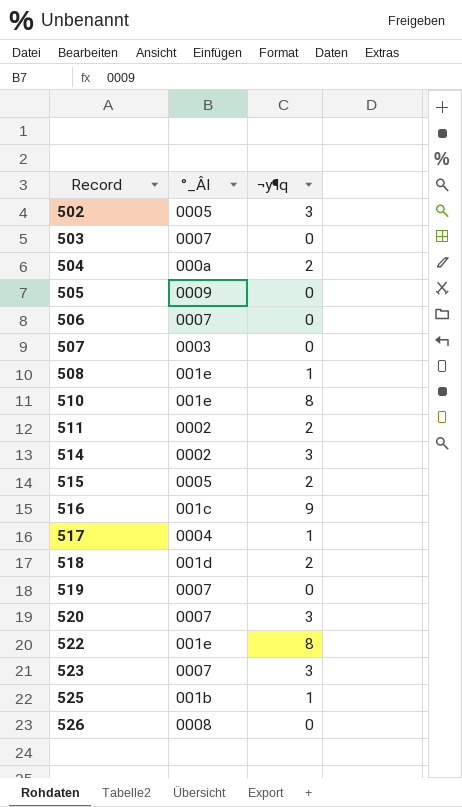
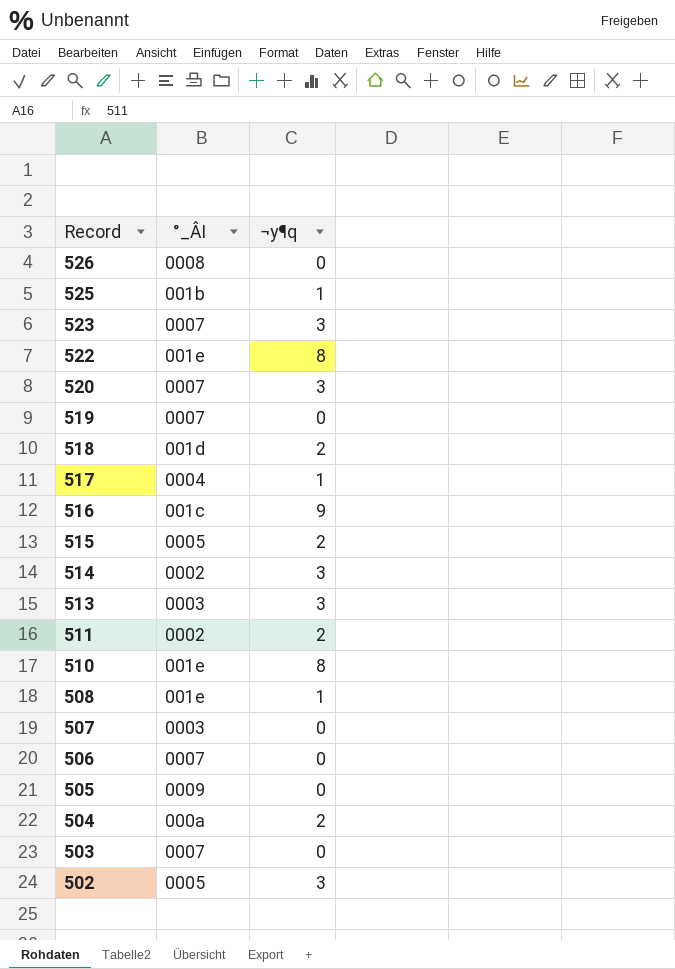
row order: Record ascending -> Record descending
row 513: none -> 0003 | 3

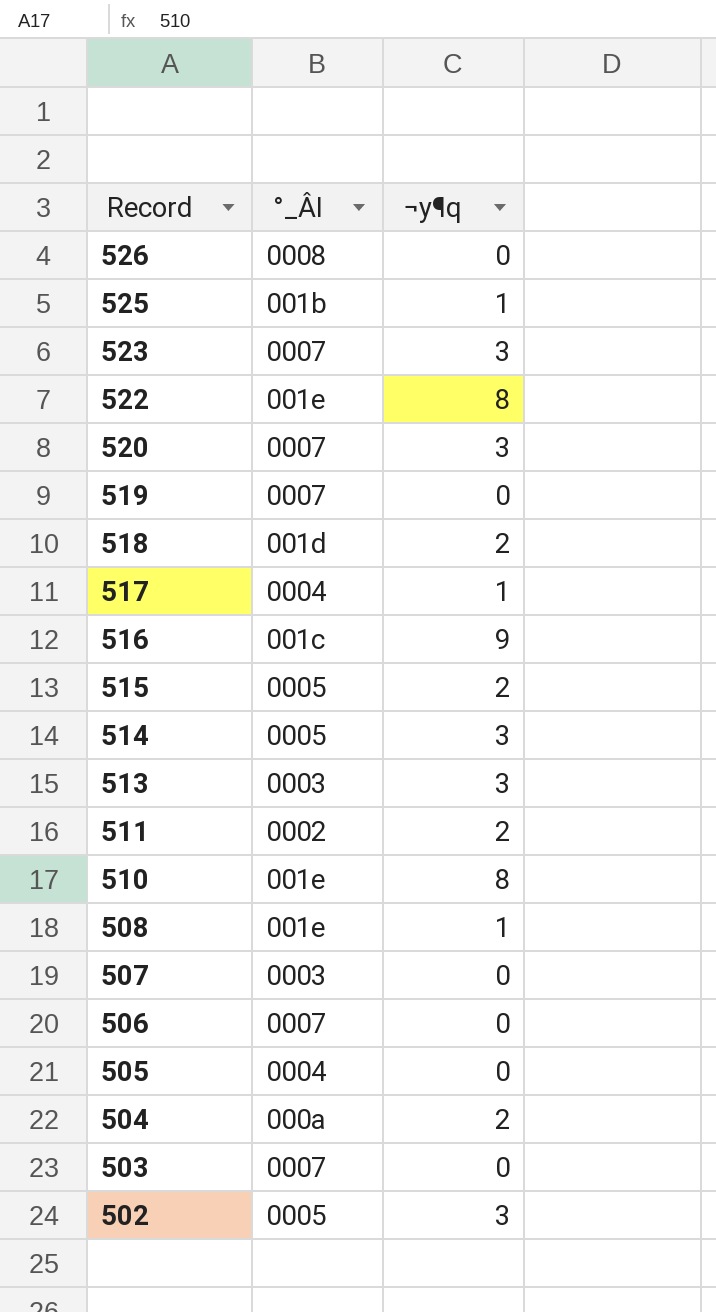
514 | °_ÂI: 0002 -> 0005
505 | °_ÂI: 0009 -> 0004

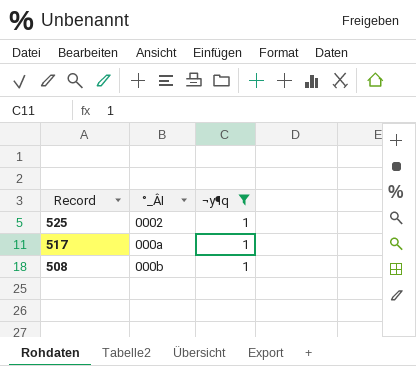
filter: none -> ¬y¶q = 1
525 | °_ÂI: 001b -> 0002
517 | °_ÂI: 0004 -> 000a
508 | °_ÂI: 001e -> 000b

